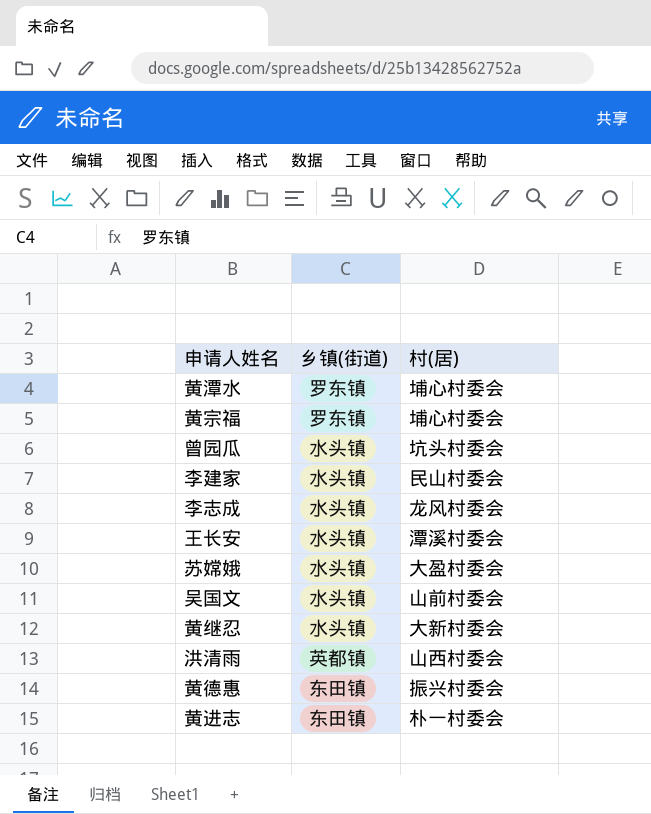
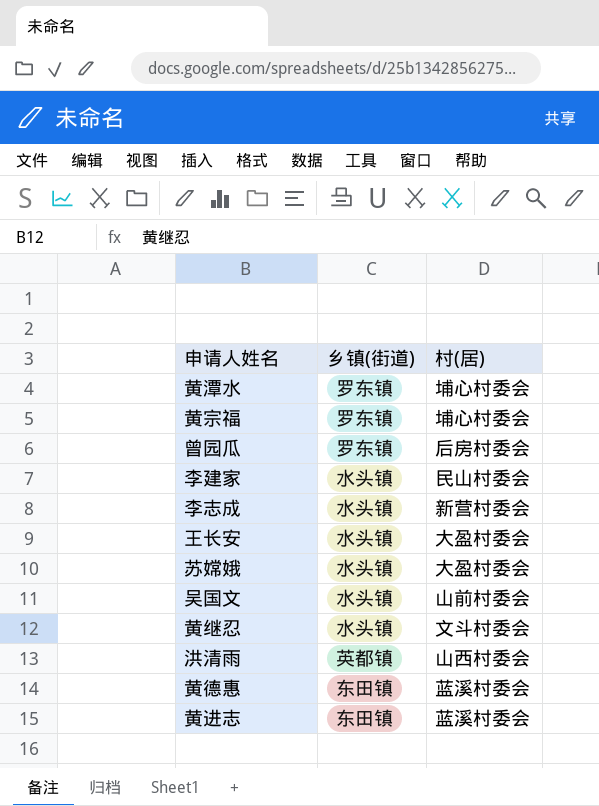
曾园瓜 | 乡镇(街道): 水头镇 -> 罗东镇
曾园瓜 | 村(居): 坑头村委会 -> 后房村委会
李志成 | 村(居): 龙风村委会 -> 新营村委会
王长安 | 村(居): 潭溪村委会 -> 大盈村委会
黄继忍 | 村(居): 大新村委会 -> 文斗村委会
黄德惠 | 村(居): 振兴村委会 -> 蓝溪村委会
黄进志 | 村(居): 朴一村委会 -> 蓝溪村委会

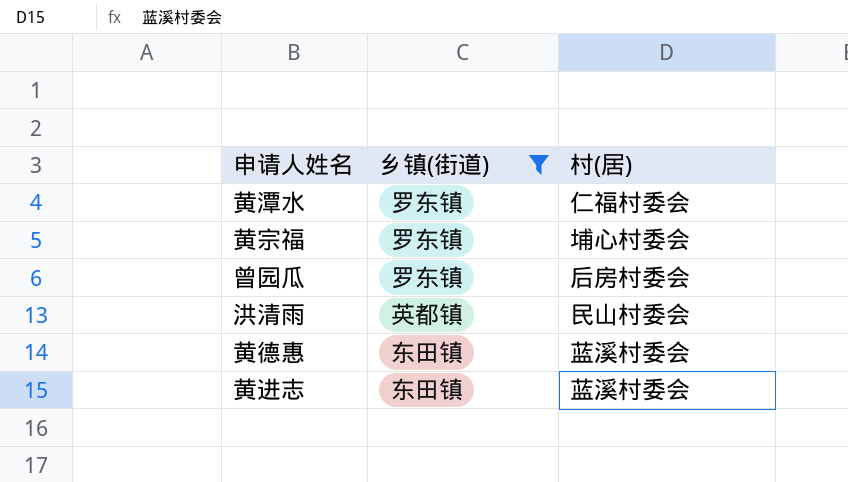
filter: none -> 乡镇(街道) != 水头镇
黄潭水 | 村(居): 埔心村委会 -> 仁福村委会
洪清雨 | 村(居): 山西村委会 -> 民山村委会

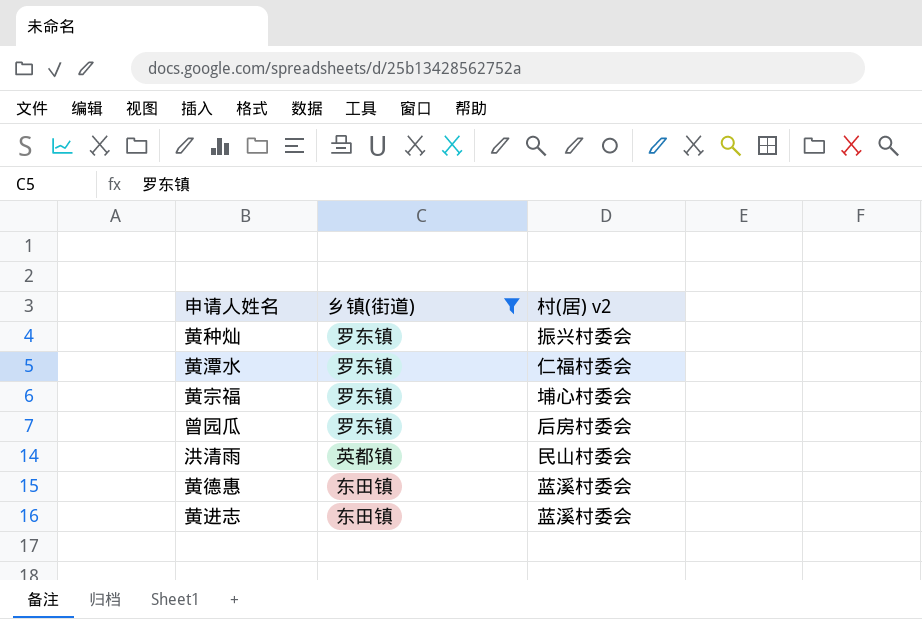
column name: 村(居) -> 村(居) v2
row 黄种灿: none -> 罗东镇 | 振兴村委会

